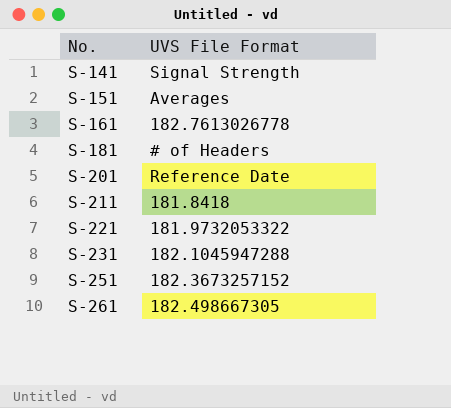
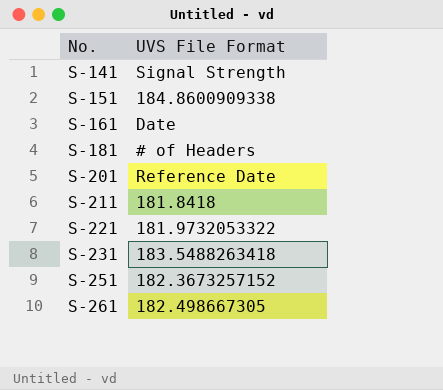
S-151 | UVS File Format: Averages -> 184.8600909338
S-161 | UVS File Format: 182.7613026778 -> Date
S-231 | UVS File Format: 182.1045947288 -> 183.5488263418

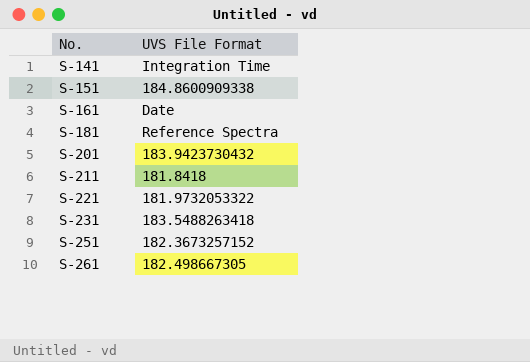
S-141 | UVS File Format: Signal Strength -> Integration Time
S-181 | UVS File Format: # of Headers -> Reference Spectra
S-201 | UVS File Format: Reference Date -> 183.9423730432

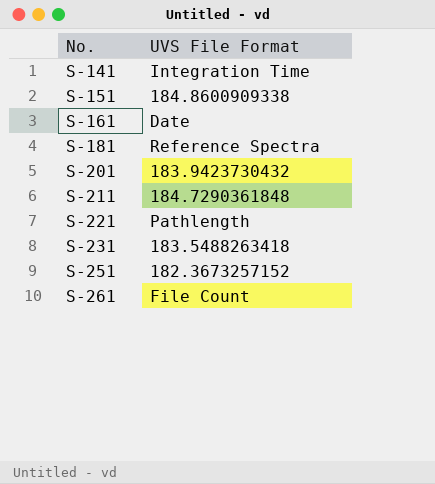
S-211 | UVS File Format: 181.8418 -> 184.7290361848
S-221 | UVS File Format: 181.9732053322 -> Pathlength
S-261 | UVS File Format: 182.498667305 -> File Count

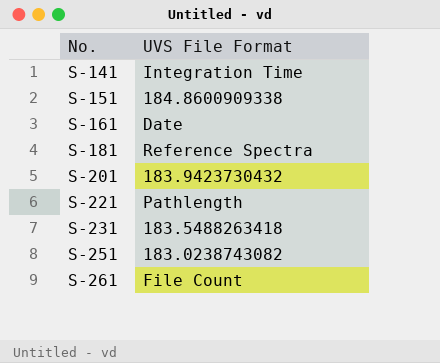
row S-211: 184.7290361848 -> none
S-251 | UVS File Format: 182.3673257152 -> 183.0238743082

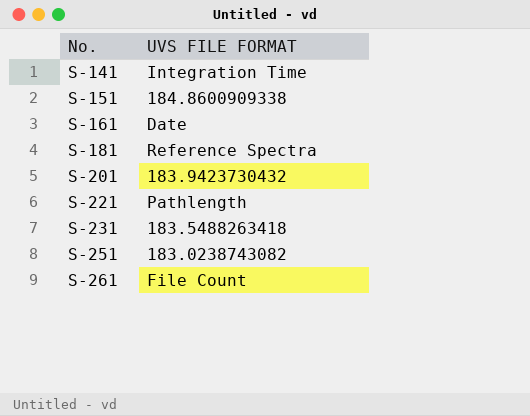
column name: UVS File Format -> UVS FILE FORMAT

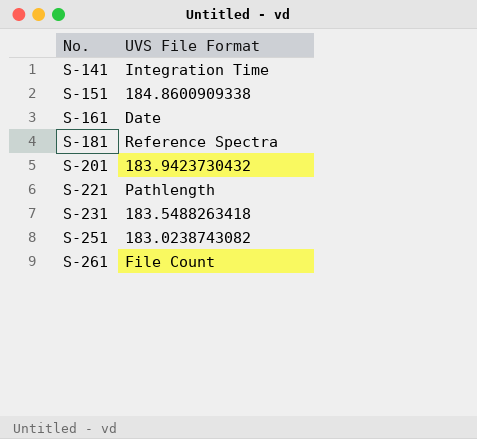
column name: UVS FILE FORMAT -> UVS File Format

